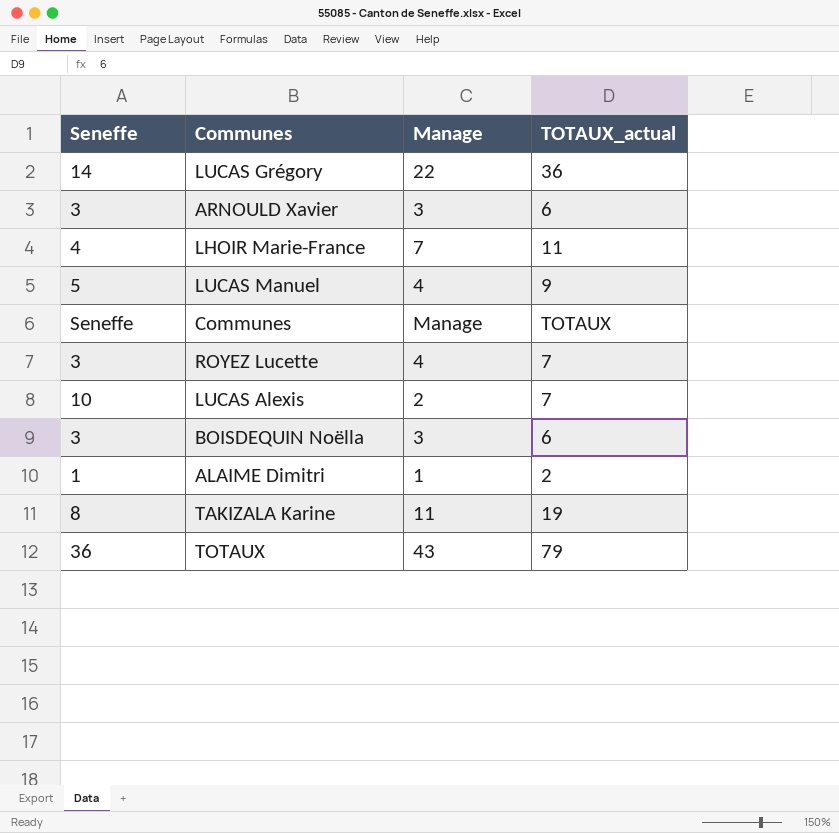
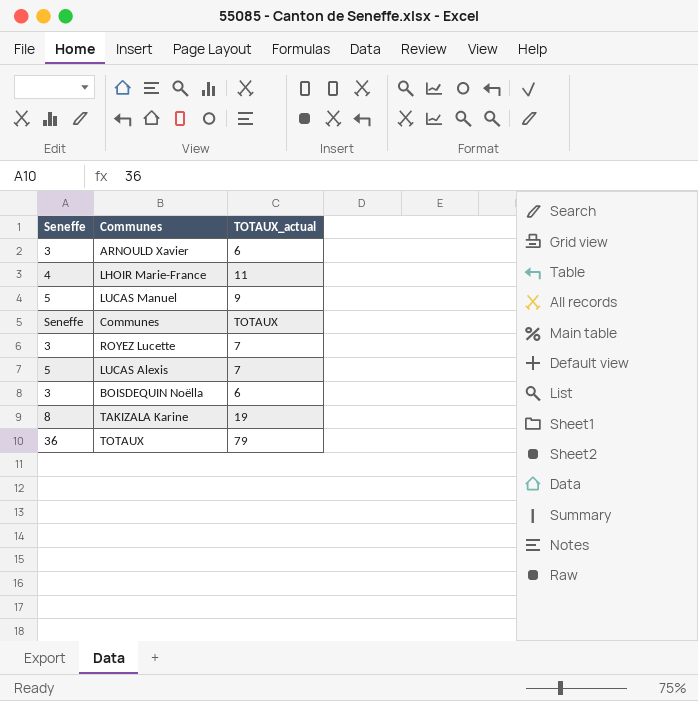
column Manage | position: 3 -> none
row LUCAS Grégory: 14 | 22 | 36 -> none
row ALAIME Dimitri: 1 | 1 | 2 -> none
LUCAS Alexis | Seneffe: 10 -> 5

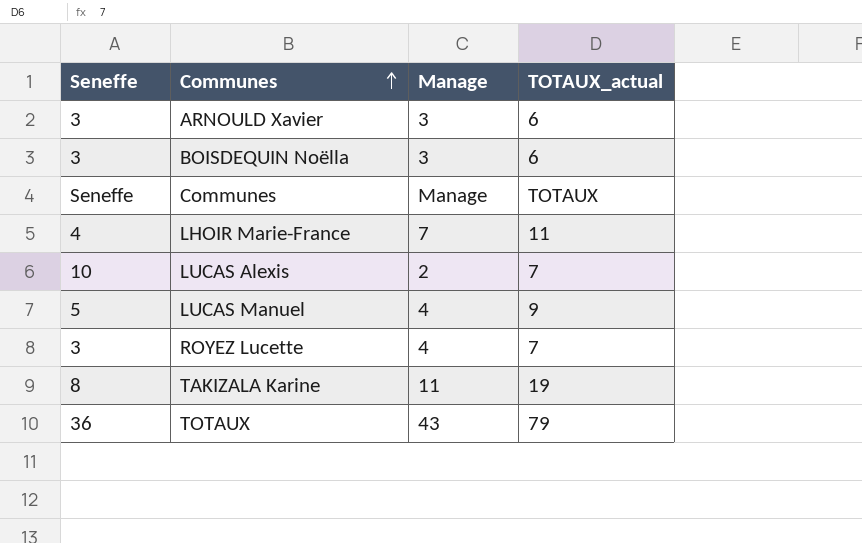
row order: none -> Communes ascending
column Manage | position: none -> 3
LUCAS Alexis | Seneffe: 5 -> 10

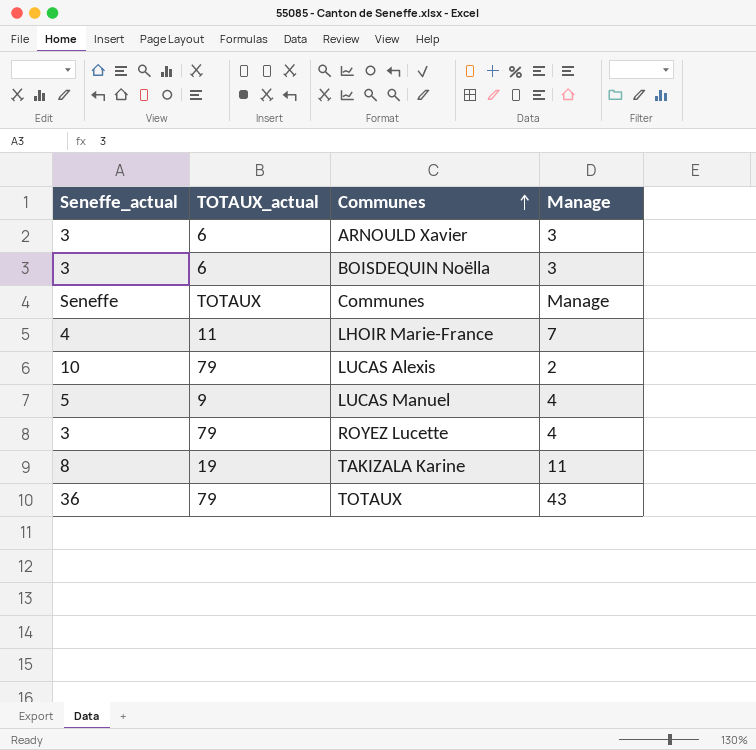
column name: Seneffe -> Seneffe_actual
column TOTAUX_actual | position: 4 -> 2
LUCAS Alexis | TOTAUX_actual: 7 -> 79
ROYEZ Lucette | TOTAUX_actual: 7 -> 79

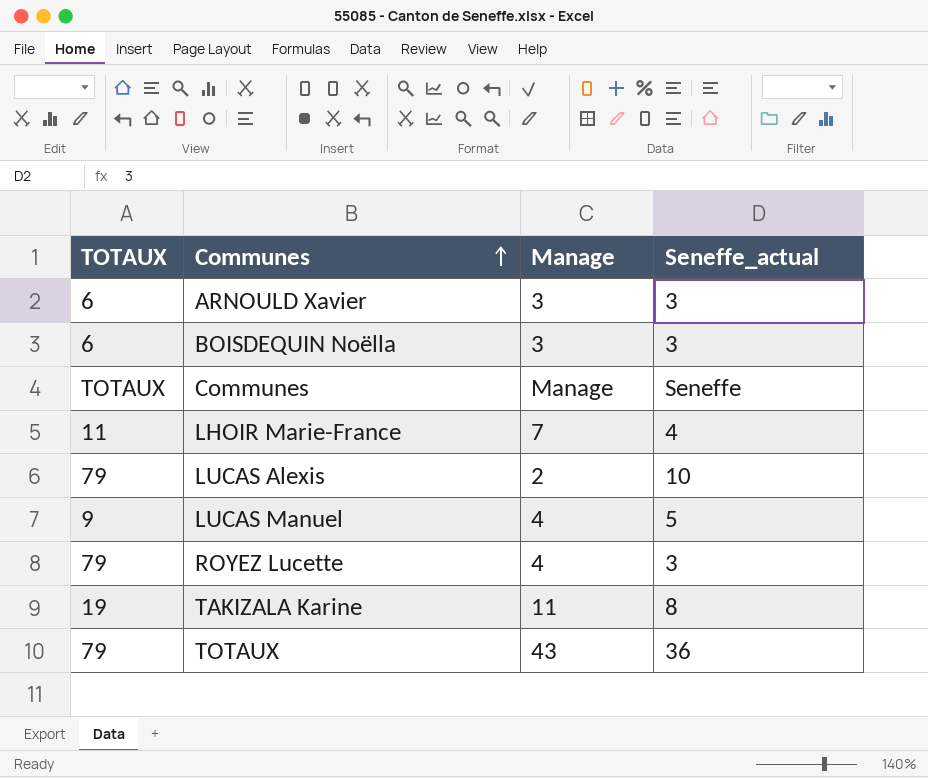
column name: TOTAUX_actual -> TOTAUX
column Seneffe_actual | position: 1 -> 4

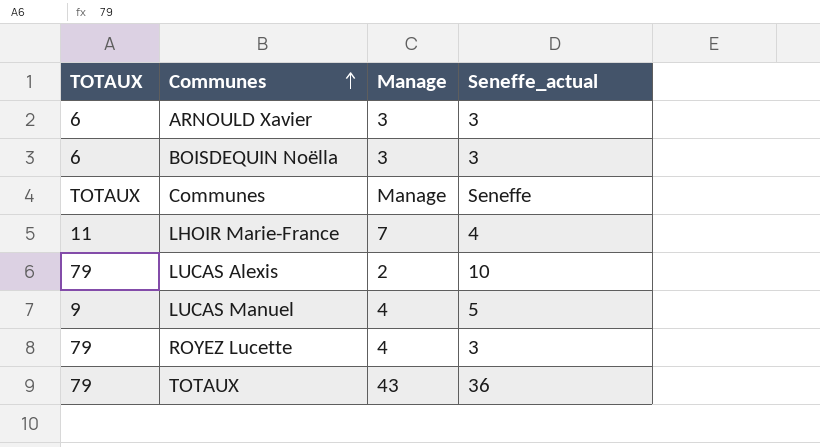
row TAKIZALA Karine: 19 | 11 | 8 -> none

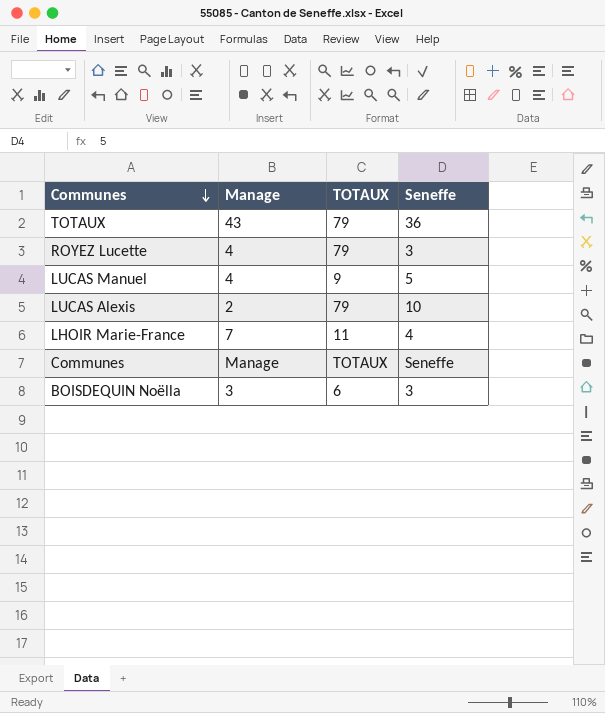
row order: Communes ascending -> Communes descending
column TOTAUX | position: 1 -> 3
column name: Seneffe_actual -> Seneffe
row ARNOULD Xavier: 6 | 3 | 3 -> none

